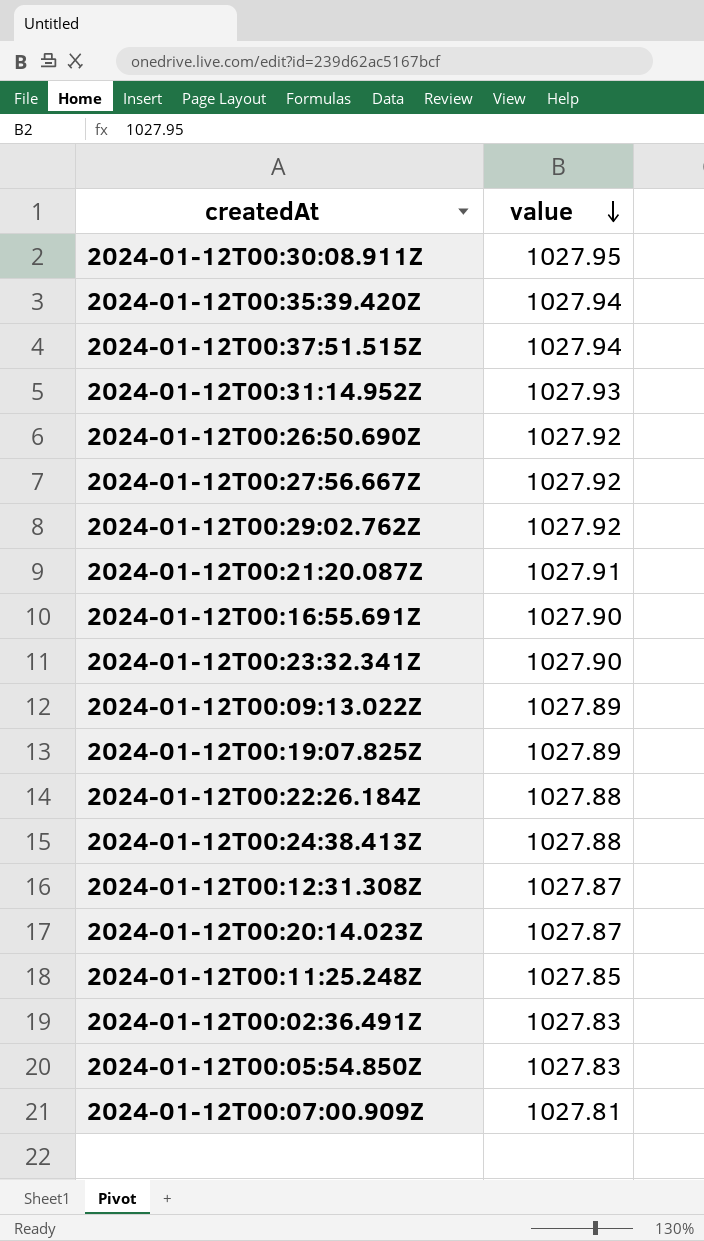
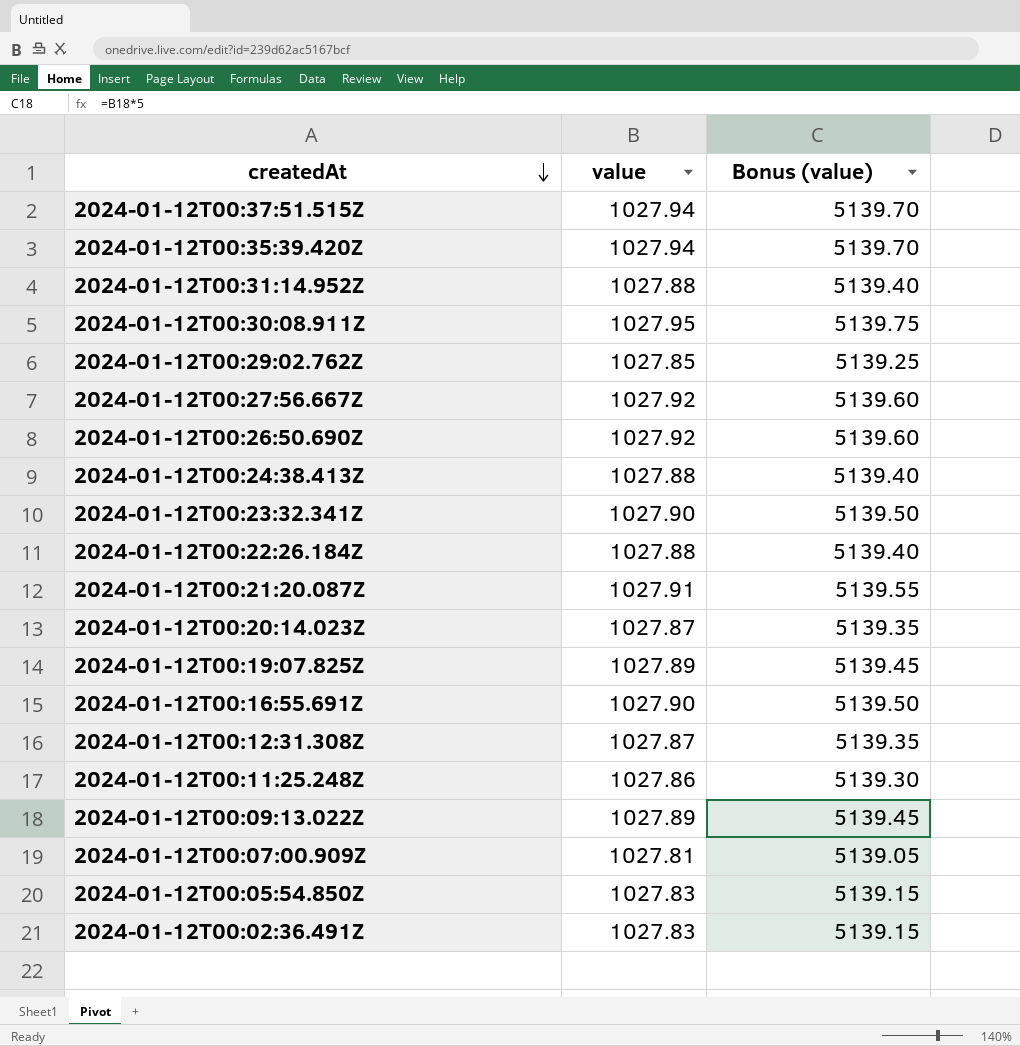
row order: value descending -> createdAt descending
column Bonus (value) | formula: none -> [value] * 5
2024-01-12T00:31:14.952Z | value: 1027.93 -> 1027.88
2024-01-12T00:29:02.762Z | value: 1027.92 -> 1027.85
2024-01-12T00:11:25.248Z | value: 1027.85 -> 1027.86

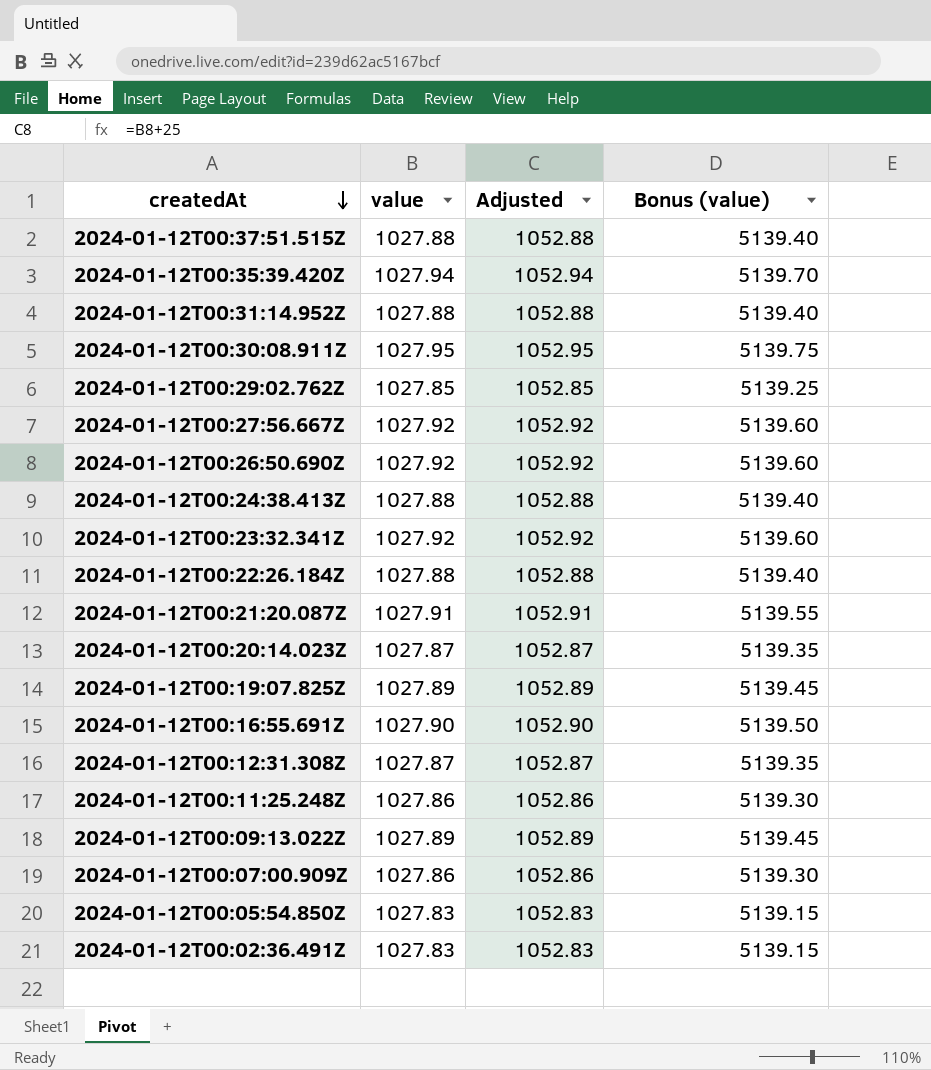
column Adjusted | formula: none -> [value] + 25
2024-01-12T00:37:51.515Z | value: 1027.94 -> 1027.88
2024-01-12T00:37:51.515Z | Bonus (value): 5139.70 -> 5139.40
2024-01-12T00:23:32.341Z | value: 1027.90 -> 1027.92
2024-01-12T00:23:32.341Z | Bonus (value): 5139.50 -> 5139.60
2024-01-12T00:07:00.909Z | value: 1027.81 -> 1027.86
2024-01-12T00:07:00.909Z | Bonus (value): 5139.05 -> 5139.30

